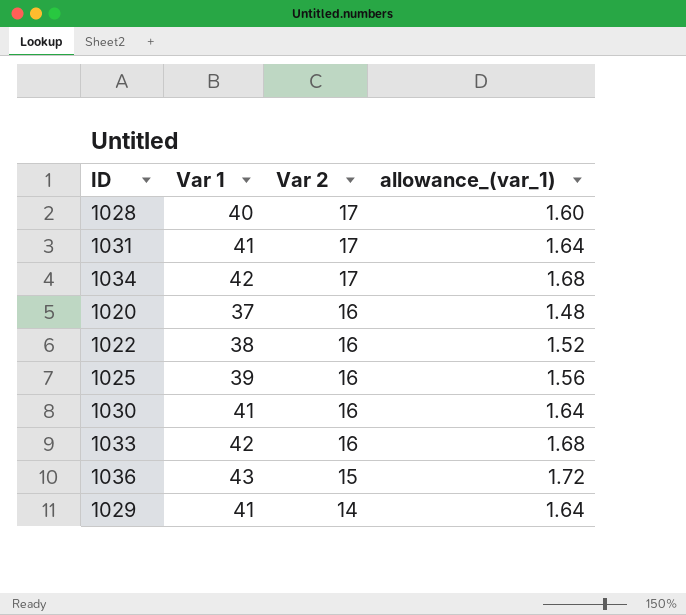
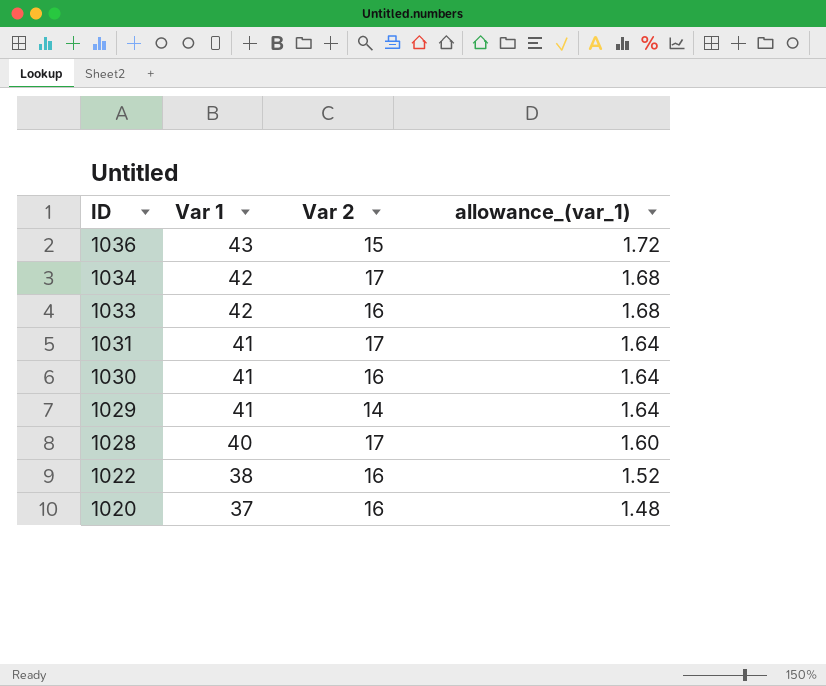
row order: Var 2 descending -> ID descending
row 1025: 39 | 16 | 1.56 -> none

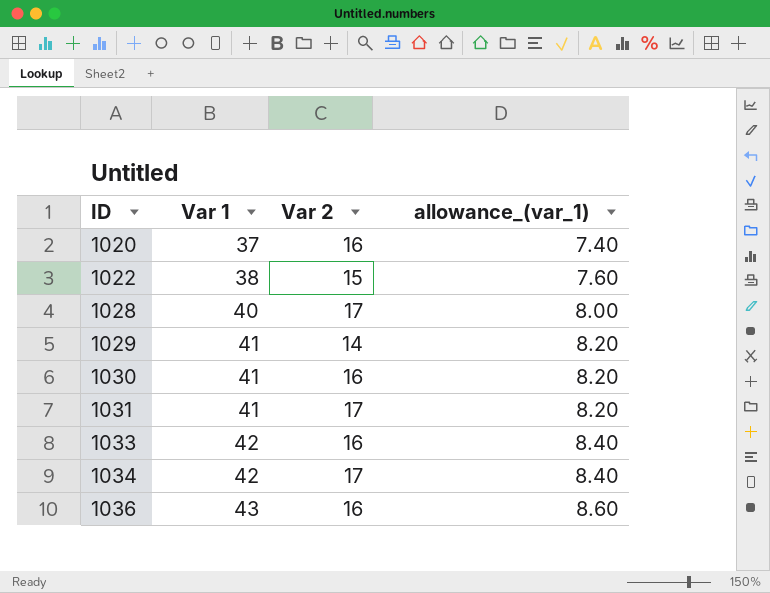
row order: ID descending -> ID ascending
column allowance_(var_1) | formula: [Var 1] * 0.04 -> [Var 1] * 0.2
1022 | Var 2: 16 -> 15
1036 | Var 2: 15 -> 16

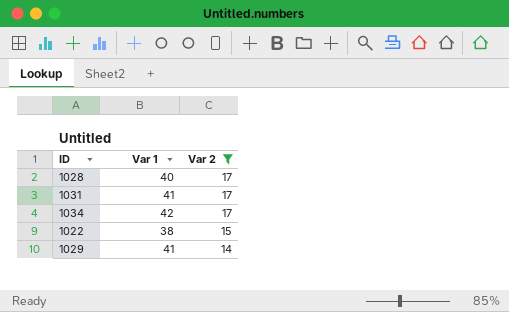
filter: none -> Var 2 != 16
row order: ID ascending -> Var 2 descending
column allowance_(var_1) | formula: [Var 1] * 0.2 -> none

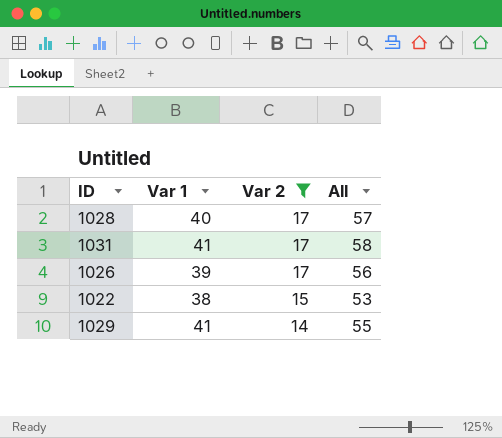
column All | formula: none -> [Var 1] + [Var 2]
row 1034: 42 | 17 -> none
row 1026: none -> 39 | 17 | 56

